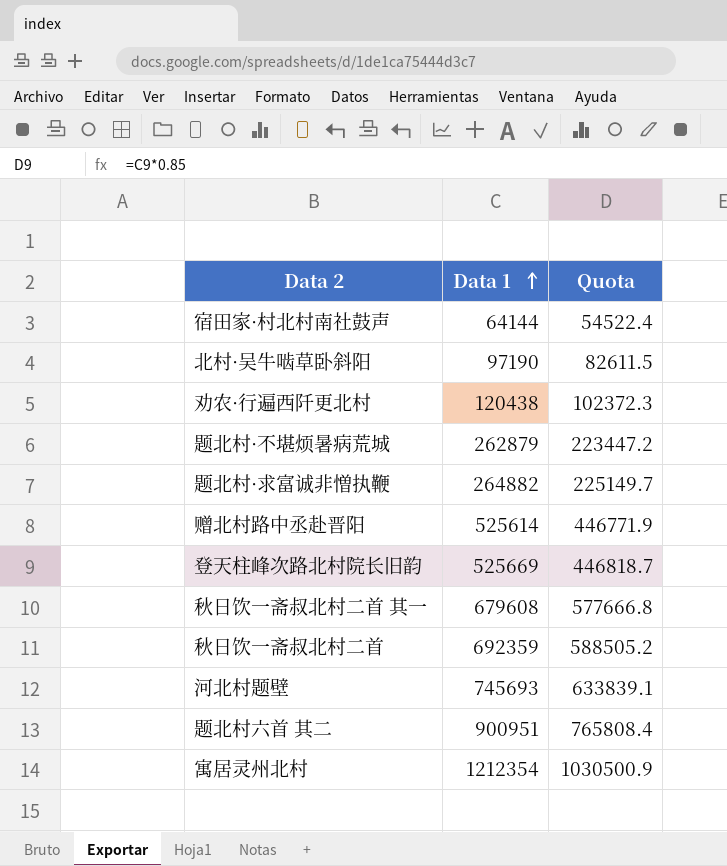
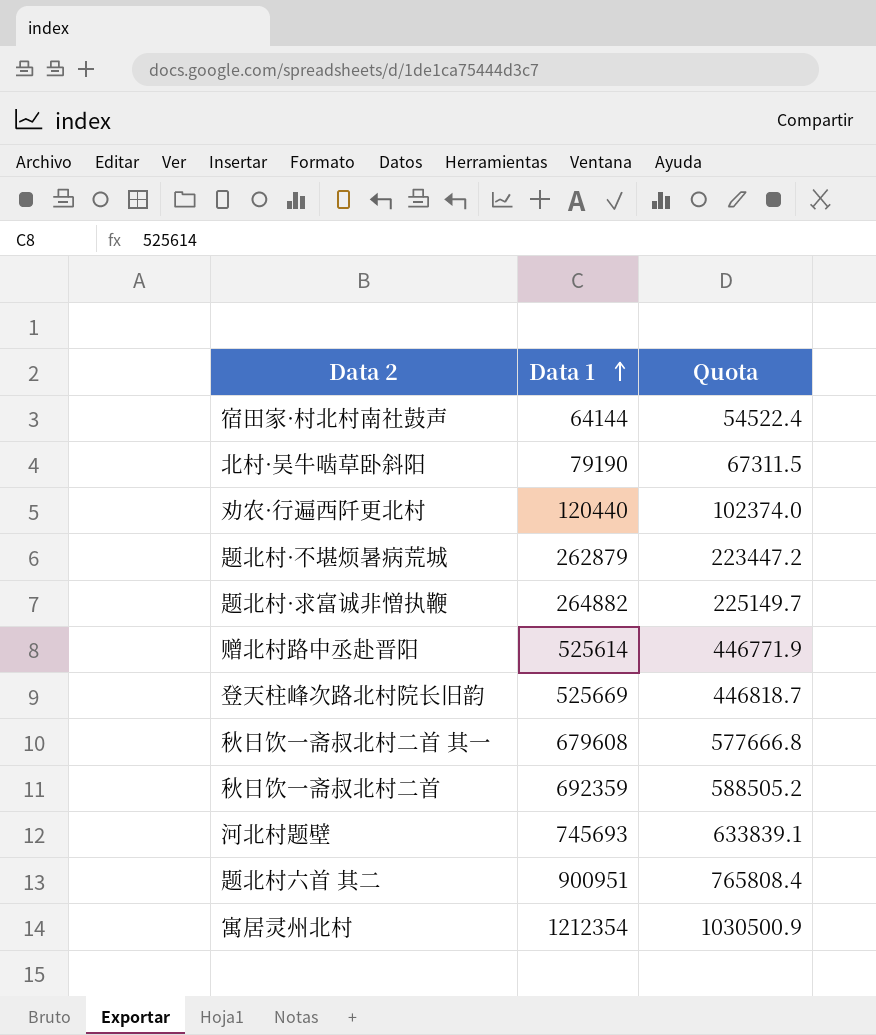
北村·吴牛啮草卧斜阳 | Data 1: 97190 -> 79190
北村·吴牛啮草卧斜阳 | Quota: 82611.5 -> 67311.5
劝农·行遍西阡更北村 | Data 1: 120438 -> 120440
劝农·行遍西阡更北村 | Quota: 102372.3 -> 102374.0

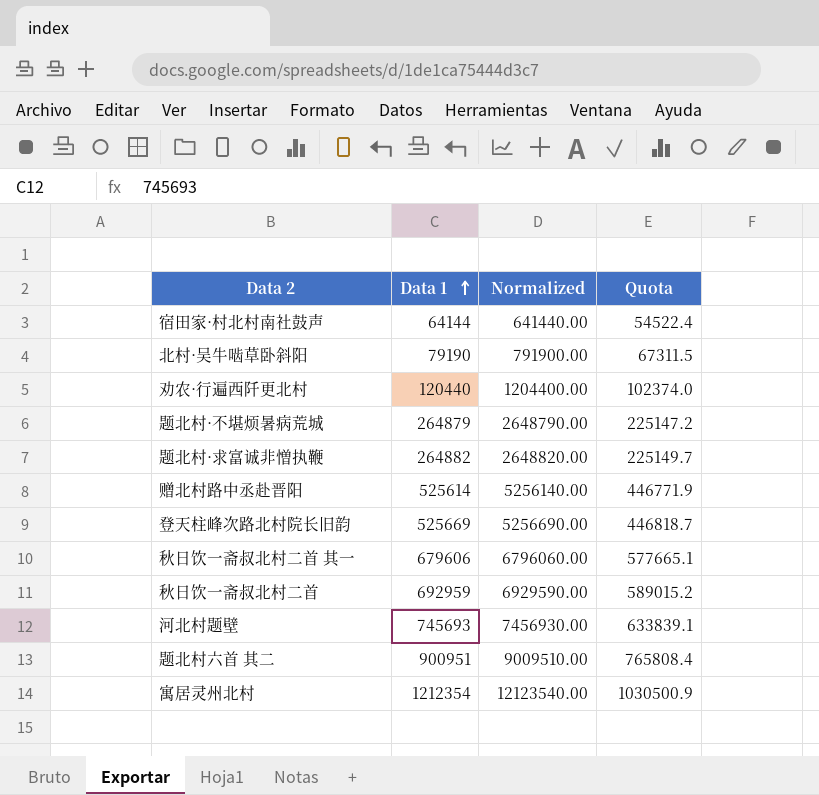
column Normalized | formula: none -> [Data 1] * 10
题北村·不堪烦暑病荒城 | Data 1: 262879 -> 264879
题北村·不堪烦暑病荒城 | Quota: 223447.2 -> 225147.2
秋日饮一斋叔北村二首 其一 | Data 1: 679608 -> 679606
秋日饮一斋叔北村二首 其一 | Quota: 577666.8 -> 577665.1
秋日饮一斋叔北村二首 | Data 1: 692359 -> 692959
秋日饮一斋叔北村二首 | Quota: 588505.2 -> 589015.2

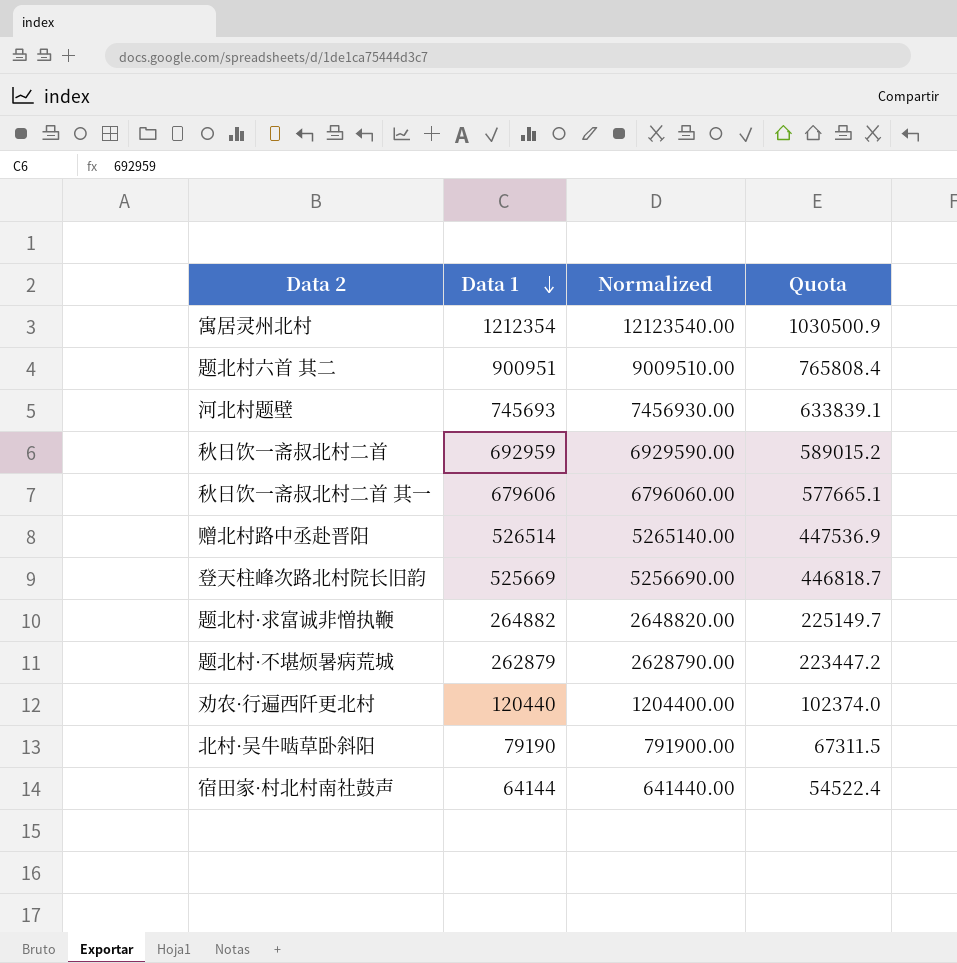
row order: Data 1 ascending -> Data 1 descending
赠北村路中丞赴晋阳 | Data 1: 525614 -> 526514
赠北村路中丞赴晋阳 | Normalized: 5256140.00 -> 5265140.00
赠北村路中丞赴晋阳 | Quota: 446771.9 -> 447536.9
题北村·不堪烦暑病荒城 | Data 1: 264879 -> 262879
题北村·不堪烦暑病荒城 | Normalized: 2648790.00 -> 2628790.00
题北村·不堪烦暑病荒城 | Quota: 225147.2 -> 223447.2

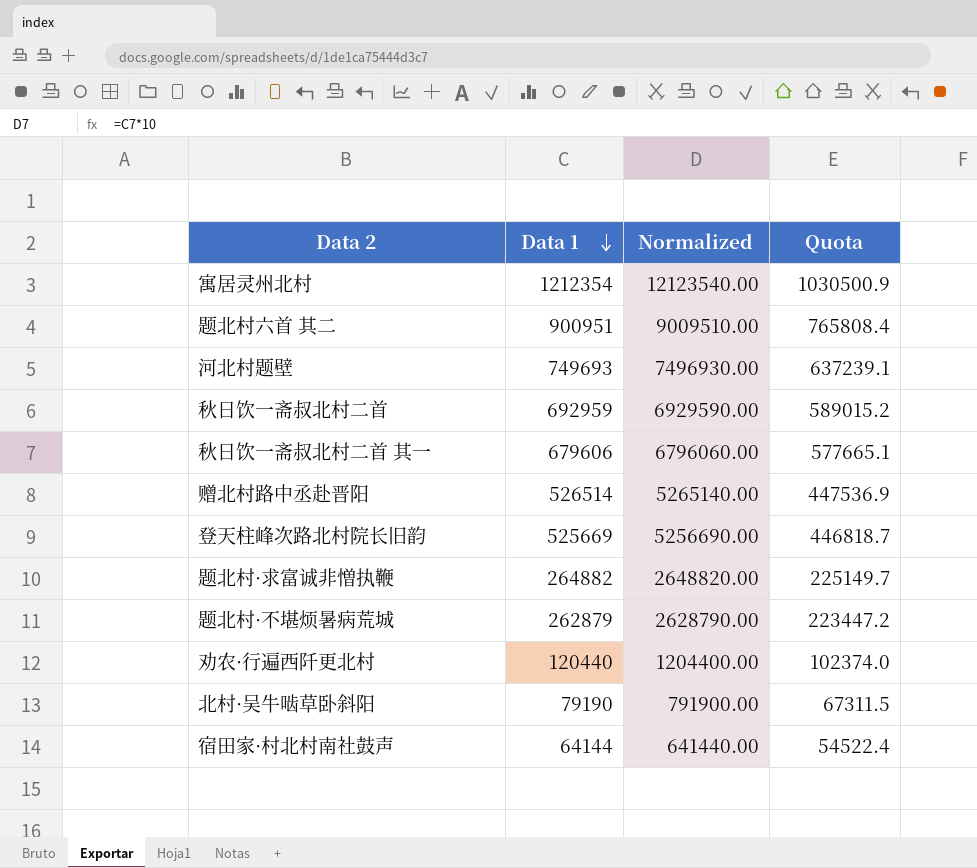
河北村题壁 | Data 1: 745693 -> 749693
河北村题壁 | Normalized: 7456930.00 -> 7496930.00
河北村题壁 | Quota: 633839.1 -> 637239.1

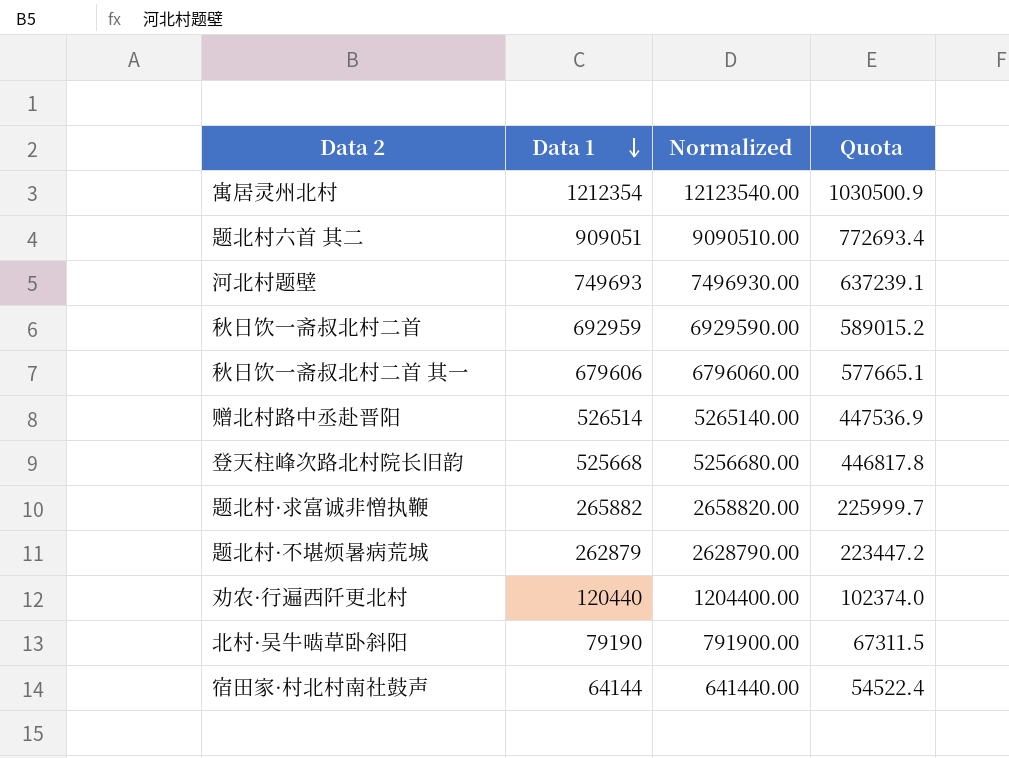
题北村六首 其二 | Data 1: 900951 -> 909051
题北村六首 其二 | Normalized: 9009510.00 -> 9090510.00
题北村六首 其二 | Quota: 765808.4 -> 772693.4
登天柱峰次路北村院长旧韵 | Data 1: 525669 -> 525668
登天柱峰次路北村院长旧韵 | Normalized: 5256690.00 -> 5256680.00
登天柱峰次路北村院长旧韵 | Quota: 446818.7 -> 446817.8
题北村·求富诚非憎执鞭 | Data 1: 264882 -> 265882
题北村·求富诚非憎执鞭 | Normalized: 2648820.00 -> 2658820.00
题北村·求富诚非憎执鞭 | Quota: 225149.7 -> 225999.7

